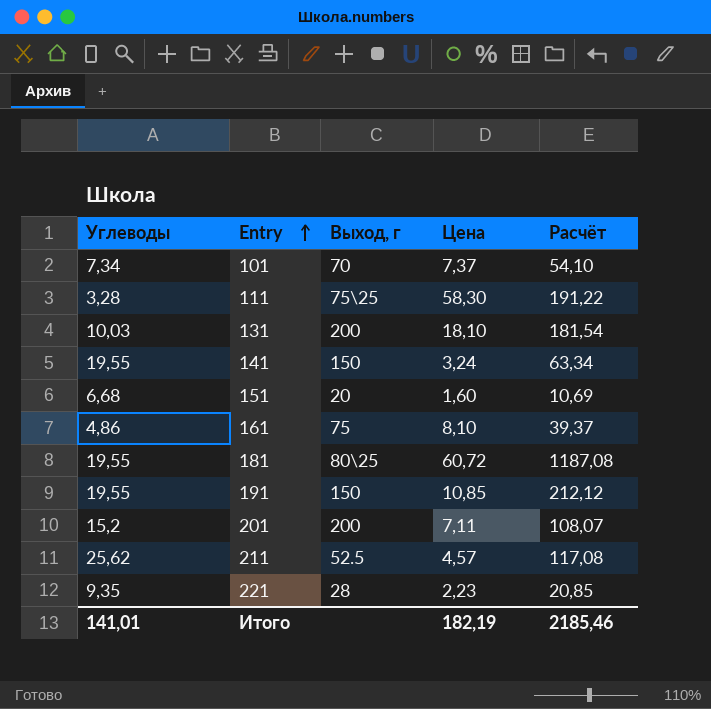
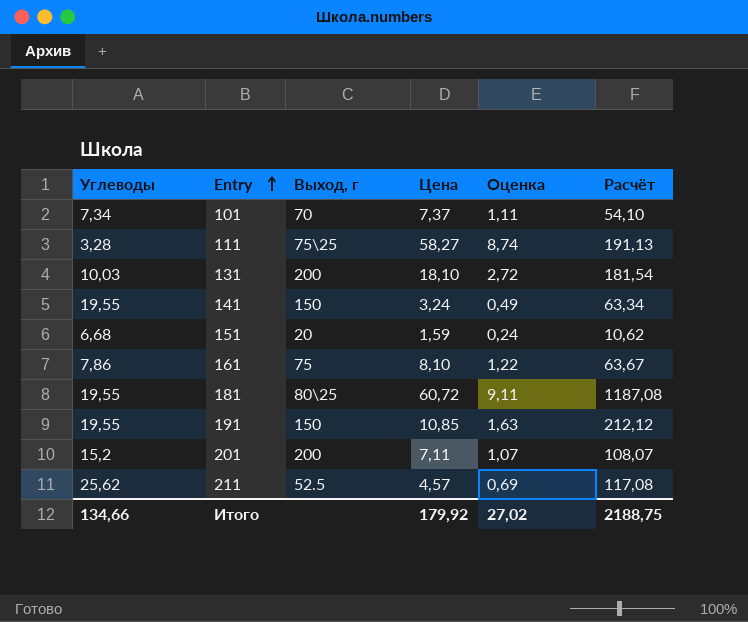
column Оценка | formula: none -> [Цена] * 0,15
row 221: 9,35 | 28 | 2,23 | 20,85 -> none
111 | Цена: 58,30 -> 58,27
111 | Расчёт: 191,22 -> 191,13
151 | Цена: 1,60 -> 1,59
151 | Расчёт: 10,69 -> 10,62
161 | Углеводы: 4,86 -> 7,86
161 | Расчёт: 39,37 -> 63,67
Итого | Углеводы: 141,01 -> 134,66
Итого | Цена: 182,19 -> 179,92
Итого | Расчёт: 2185,46 -> 2188,75

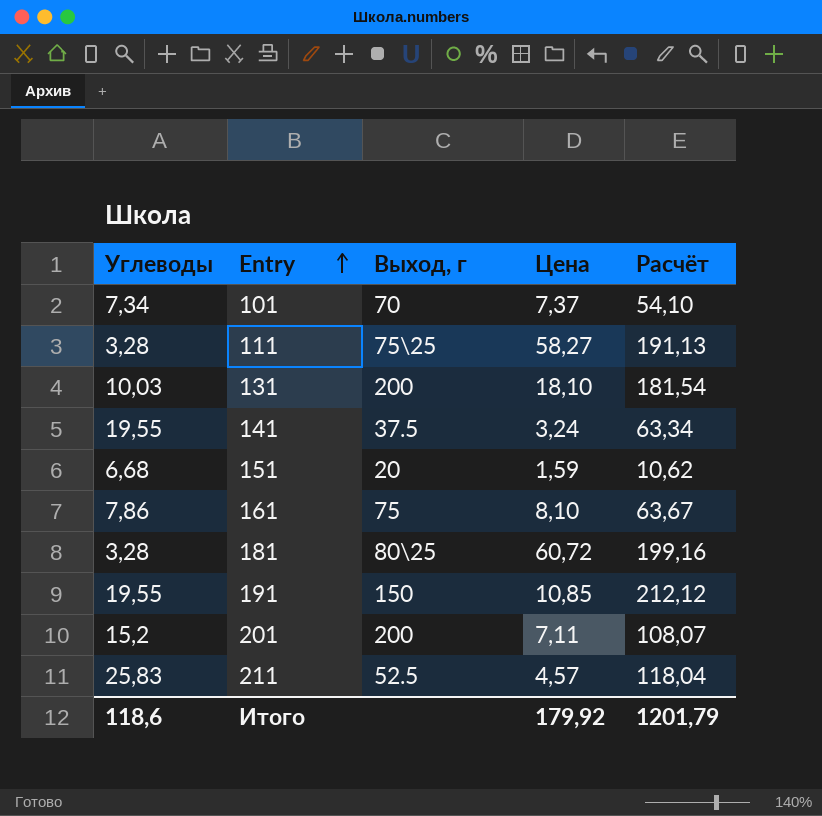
column Оценка | formula: [Цена] * 0,15 -> none
141 | Выход, г: 150 -> 37.5
181 | Углеводы: 19,55 -> 3,28
181 | Расчёт: 1187,08 -> 199,16
211 | Углеводы: 25,62 -> 25,83
211 | Расчёт: 117,08 -> 118,04
Итого | Углеводы: 134,66 -> 118,6
Итого | Расчёт: 2188,75 -> 1201,79

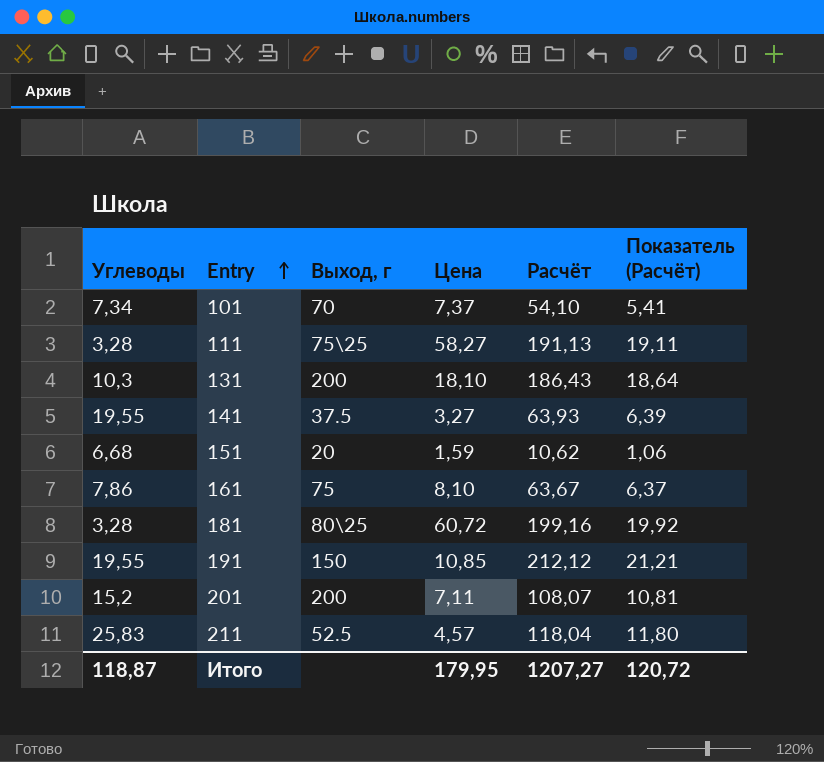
column Показатель (Расчёт) | formula: none -> [Расчёт] * 0,1
131 | Углеводы: 10,03 -> 10,3
131 | Расчёт: 181,54 -> 186,43
141 | Цена: 3,24 -> 3,27
141 | Расчёт: 63,34 -> 63,93
Итого | Углеводы: 118,6 -> 118,87
Итого | Цена: 179,92 -> 179,95
Итого | Расчёт: 1201,79 -> 1207,27

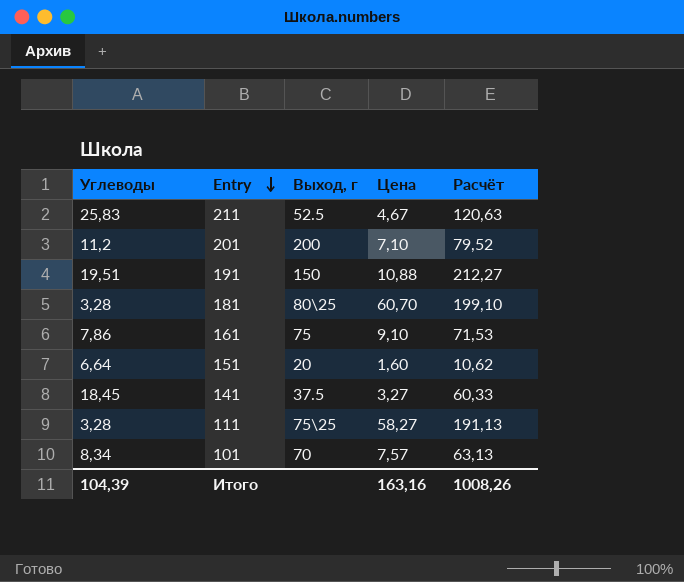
row order: Entry ascending -> Entry descending
column Показатель (Расчёт) | formula: [Расчёт] * 0,1 -> none
row 131: 10,3 | 200 | 18,10 | 186,43 | 18,64 -> none
211 | Цена: 4,57 -> 4,67
211 | Расчёт: 118,04 -> 120,63
201 | Углеводы: 15,2 -> 11,2
201 | Цена: 7,11 -> 7,10
201 | Расчёт: 108,07 -> 79,52
191 | Углеводы: 19,55 -> 19,51
191 | Цена: 10,85 -> 10,88
191 | Расчёт: 212,12 -> 212,27
181 | Цена: 60,72 -> 60,70
181 | Расчёт: 199,16 -> 199,10
161 | Цена: 8,10 -> 9,10
161 | Расчёт: 63,67 -> 71,53
151 | Углеводы: 6,68 -> 6,64
151 | Цена: 1,59 -> 1,60
141 | Углеводы: 19,55 -> 18,45
141 | Расчёт: 63,93 -> 60,33
101 | Углеводы: 7,34 -> 8,34
101 | Цена: 7,37 -> 7,57
101 | Расчёт: 54,10 -> 63,13
Итого | Углеводы: 118,87 -> 104,39
Итого | Цена: 179,95 -> 163,16
Итого | Расчёт: 1207,27 -> 1008,26

